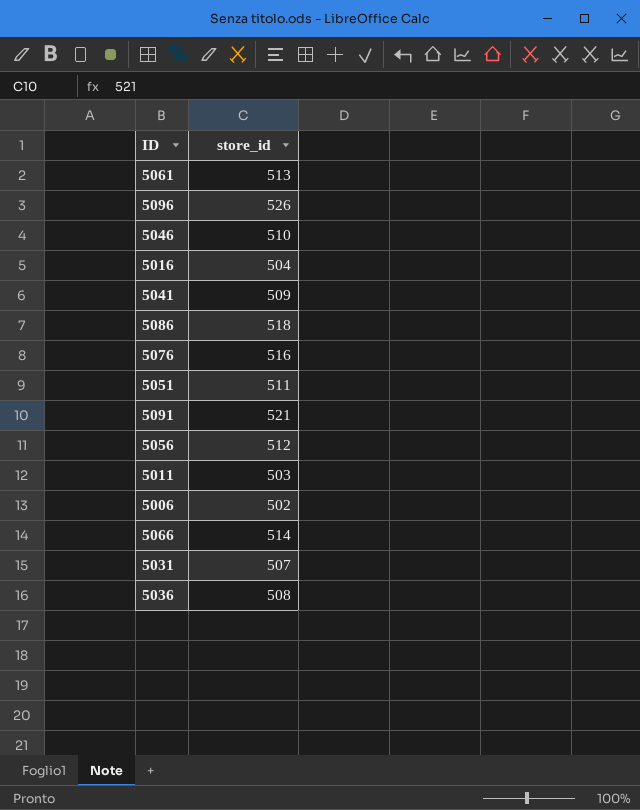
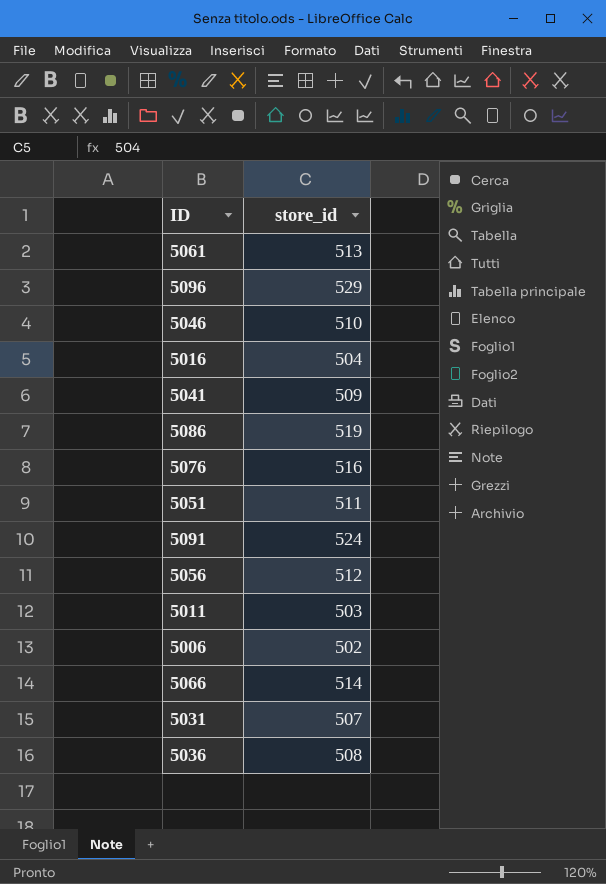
5096 | store_id: 526 -> 529
5086 | store_id: 518 -> 519
5091 | store_id: 521 -> 524

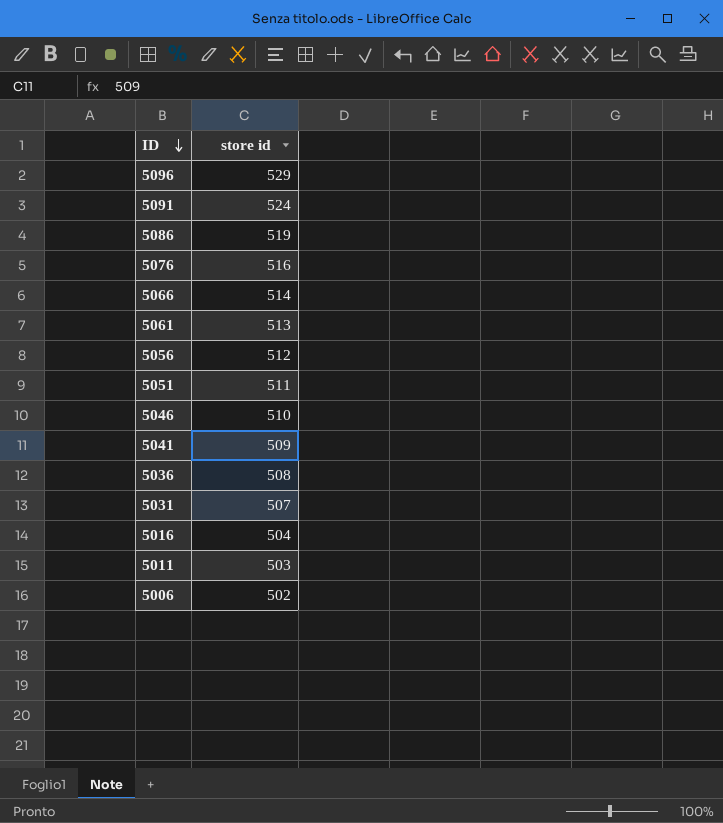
row order: none -> ID descending
column name: store_id -> store id

